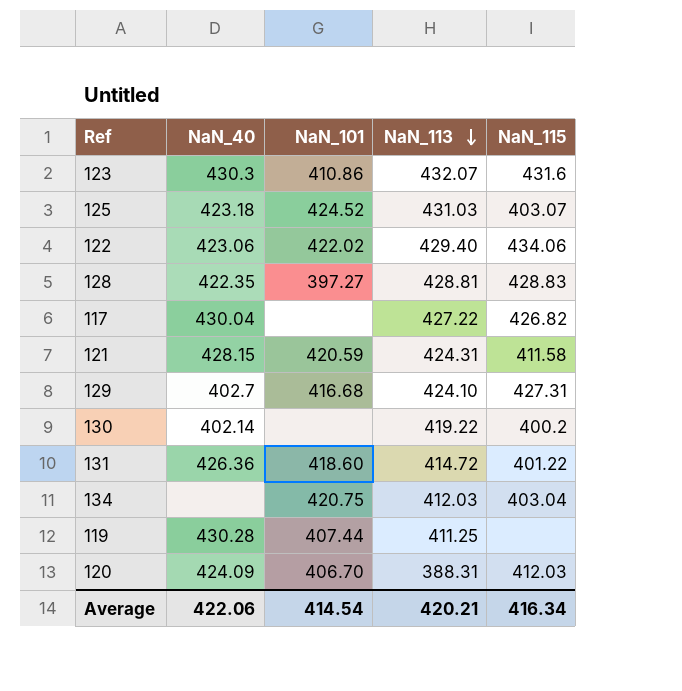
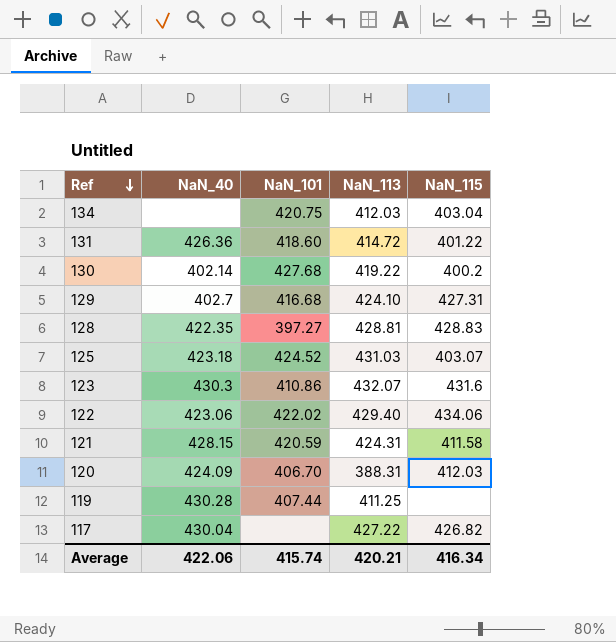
row order: NaN_113 descending -> Ref descending
130 | NaN_101: none -> 427.68
Average | NaN_101: 414.54 -> 415.74

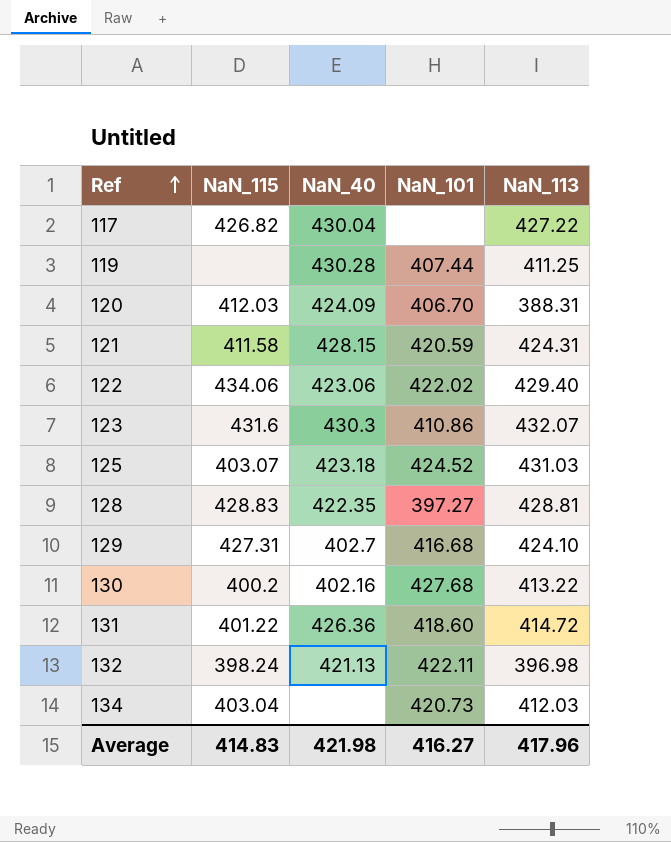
row order: Ref descending -> Ref ascending
column NaN_115 | position: 5 -> 2
130 | NaN_40: 402.14 -> 402.16
130 | NaN_113: 419.22 -> 413.22
row 132: none -> 398.24 | 421.13 | 422.11 | 396.98
134 | NaN_101: 420.75 -> 420.73
Average | NaN_115: 416.34 -> 414.83
Average | NaN_40: 422.06 -> 421.98
Average | NaN_101: 415.74 -> 416.27
Average | NaN_113: 420.21 -> 417.96

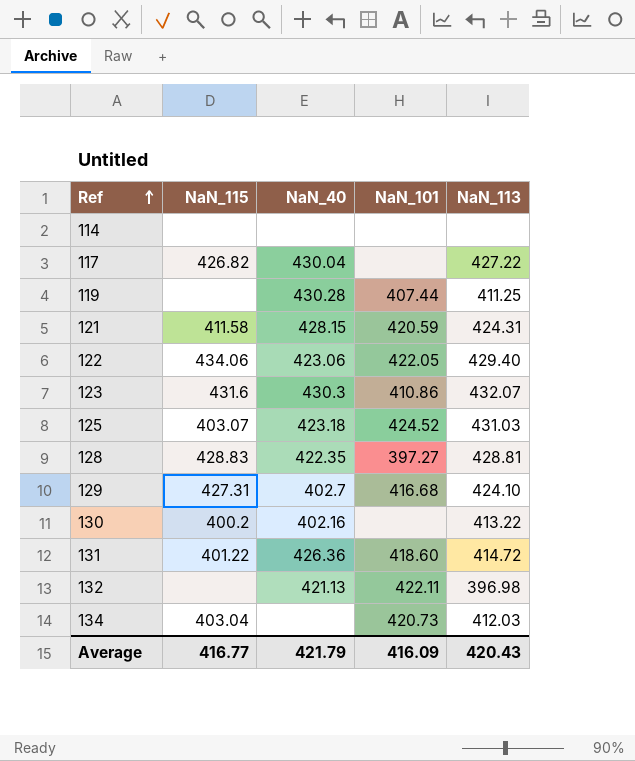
row 120: 412.03 | 424.09 | 406.70 | 388.31 -> none
row 114: none -> none | none | none | none
122 | NaN_101: 422.02 -> 422.05
130 | NaN_101: 427.68 -> none
132 | NaN_115: 398.24 -> none
Average | NaN_115: 414.83 -> 416.77
Average | NaN_40: 421.98 -> 421.79
Average | NaN_101: 416.27 -> 416.09
Average | NaN_113: 417.96 -> 420.43

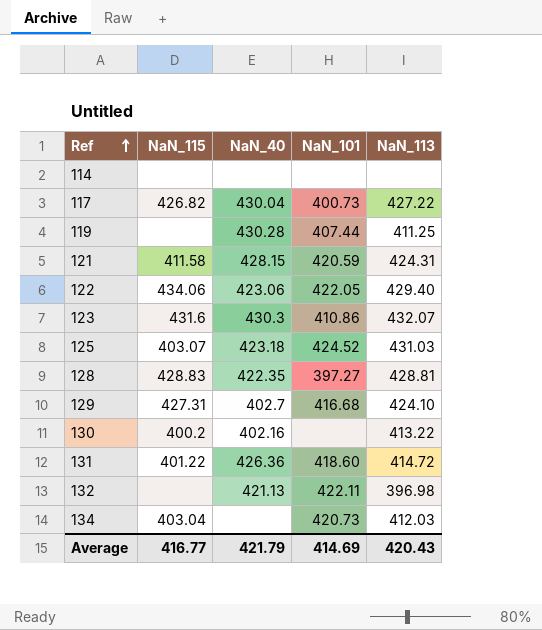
117 | NaN_101: none -> 400.73
Average | NaN_101: 416.09 -> 414.69

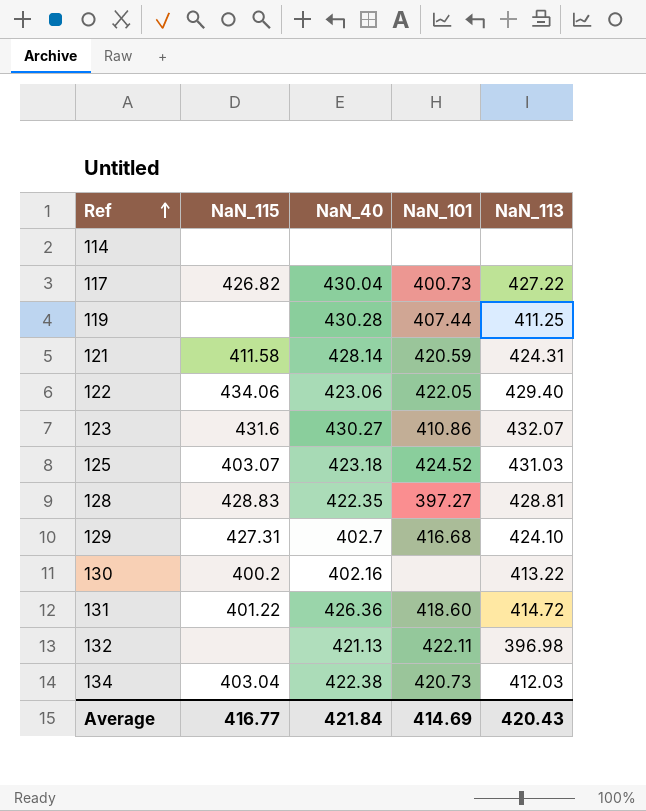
121 | NaN_40: 428.15 -> 428.14
123 | NaN_40: 430.3 -> 430.27
134 | NaN_40: none -> 422.38
Average | NaN_40: 421.79 -> 421.84

